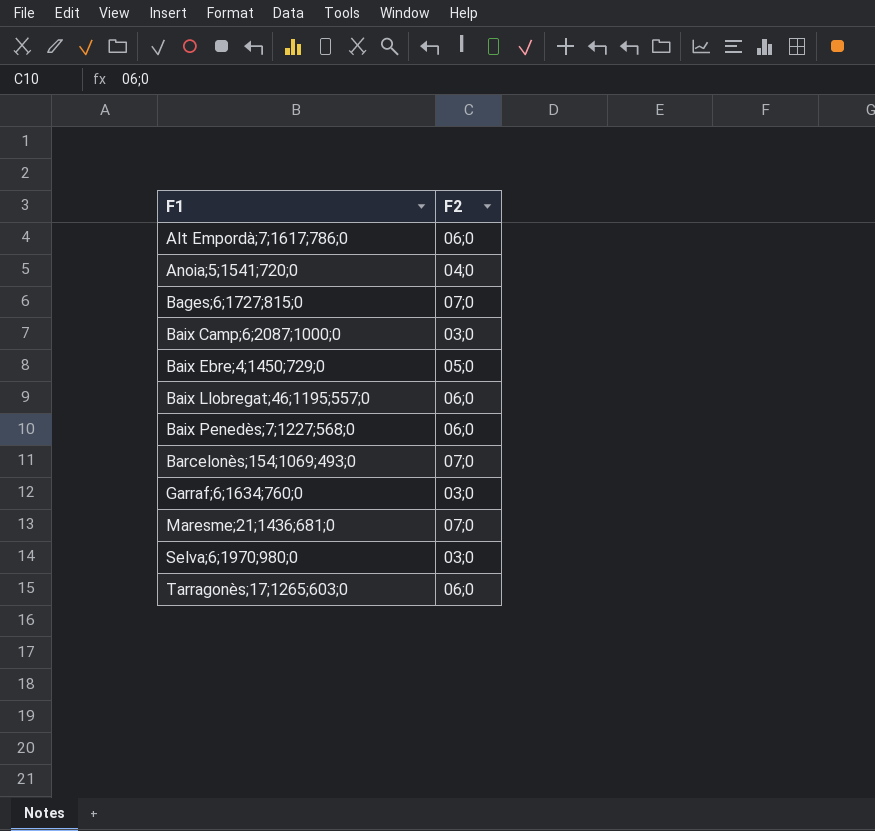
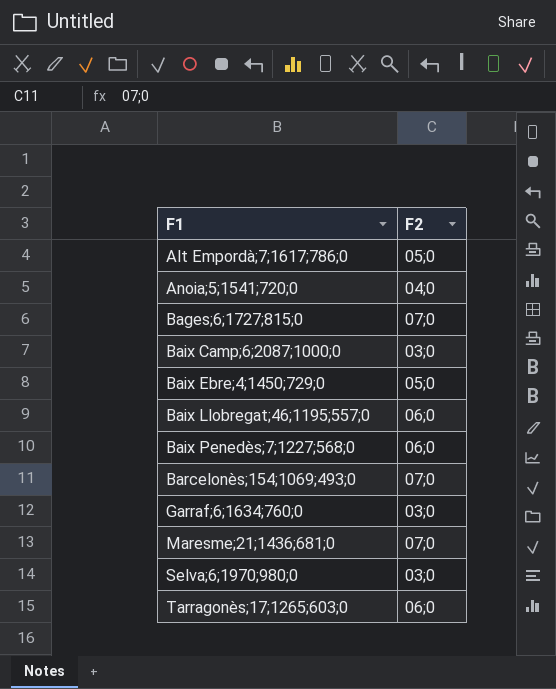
Alt Empordà;7;1617;786;0 | F2: 06;0 -> 05;0

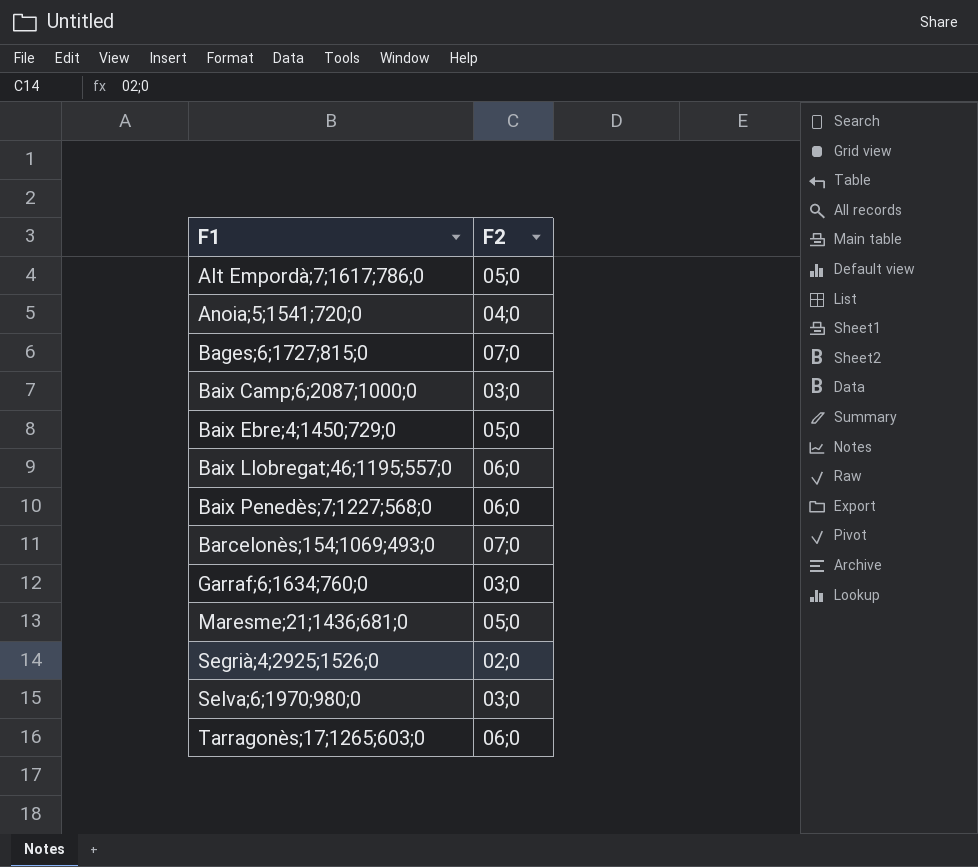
Maresme;21;1436;681;0 | F2: 07;0 -> 05;0
row Segrià;4;2925;1526;0: none -> 02;0

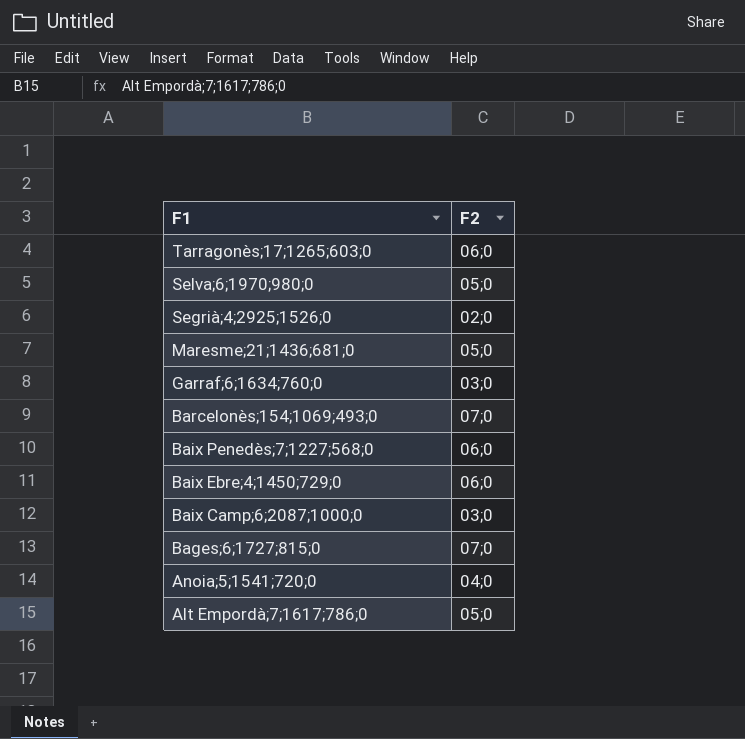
row order: F1 ascending -> F1 descending
row Baix Llobregat;46;1195;557;0: 06;0 -> none
Selva;6;1970;980;0 | F2: 03;0 -> 05;0
Baix Ebre;4;1450;729;0 | F2: 05;0 -> 06;0

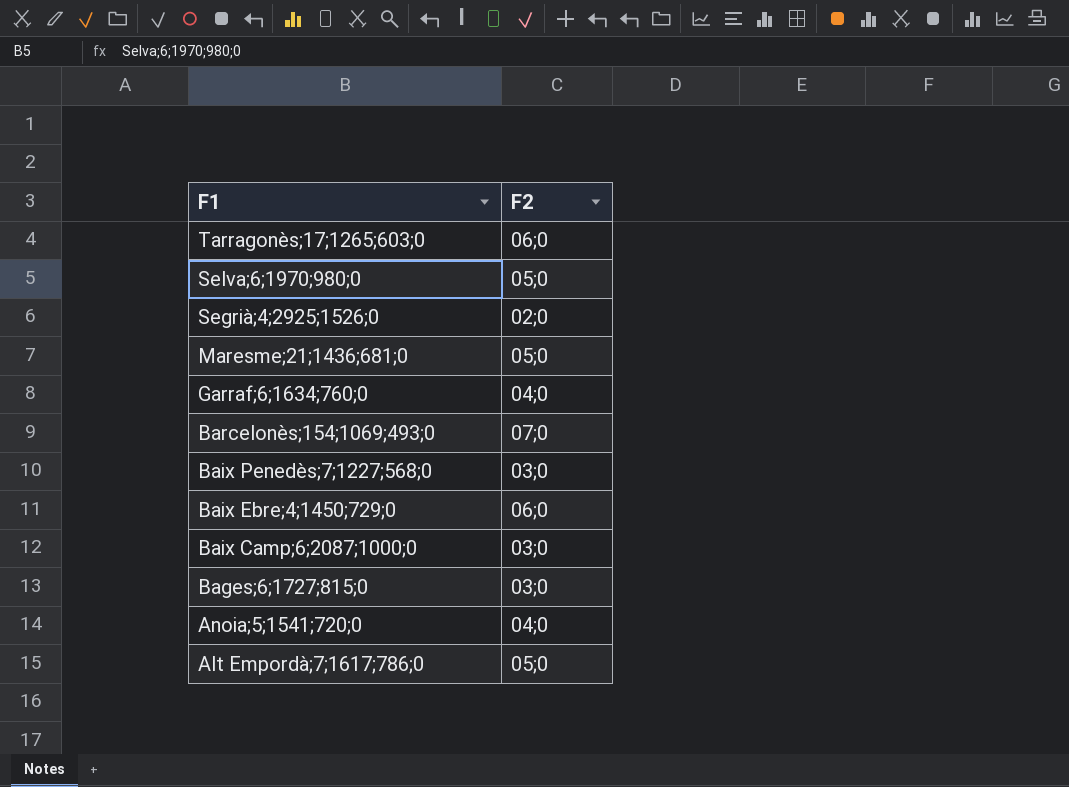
Garraf;6;1634;760;0 | F2: 03;0 -> 04;0
Baix Penedès;7;1227;568;0 | F2: 06;0 -> 03;0
Bages;6;1727;815;0 | F2: 07;0 -> 03;0

